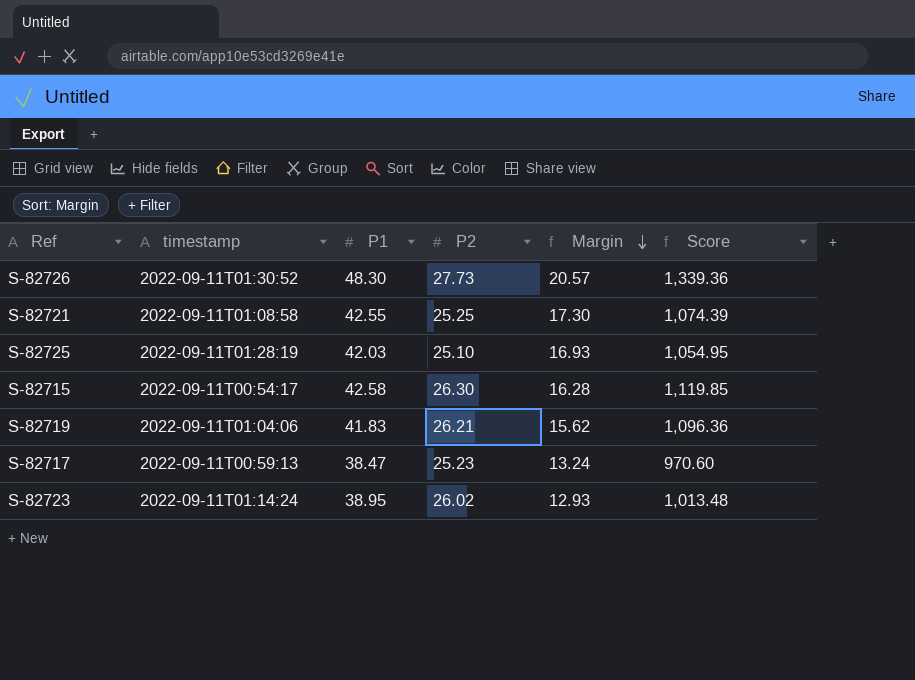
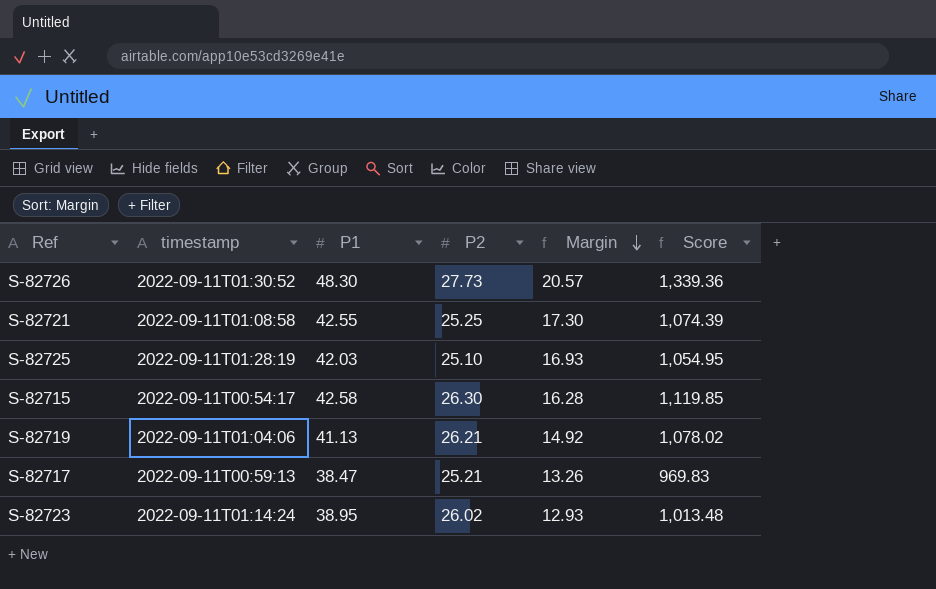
S-82719 | P1: 41.83 -> 41.13
S-82719 | Margin: 15.62 -> 14.92
S-82719 | Score: 1,096.36 -> 1,078.02
S-82717 | P2: 25.23 -> 25.21
S-82717 | Margin: 13.24 -> 13.26
S-82717 | Score: 970.60 -> 969.83

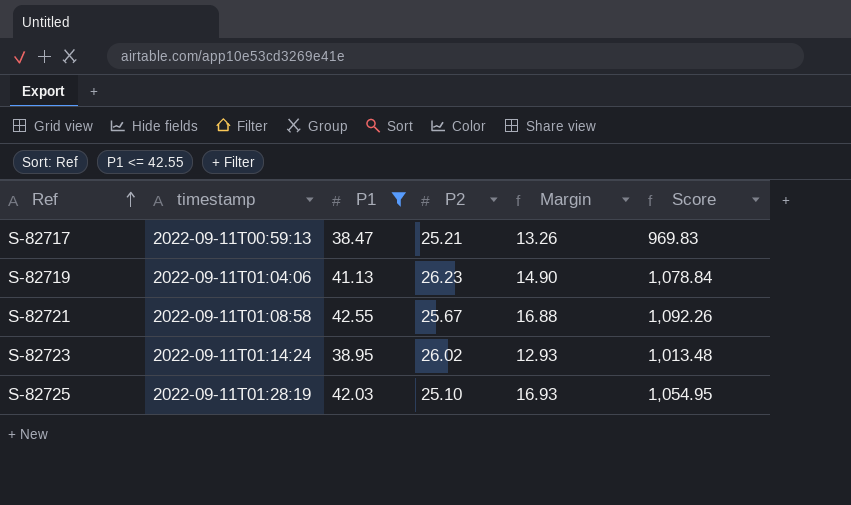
filter: none -> P1 <= 42.55
row order: Margin descending -> Ref ascending
S-82719 | P2: 26.21 -> 26.23
S-82719 | Margin: 14.92 -> 14.90
S-82719 | Score: 1,078.02 -> 1,078.84
S-82721 | P2: 25.25 -> 25.67
S-82721 | Margin: 17.30 -> 16.88
S-82721 | Score: 1,074.39 -> 1,092.26

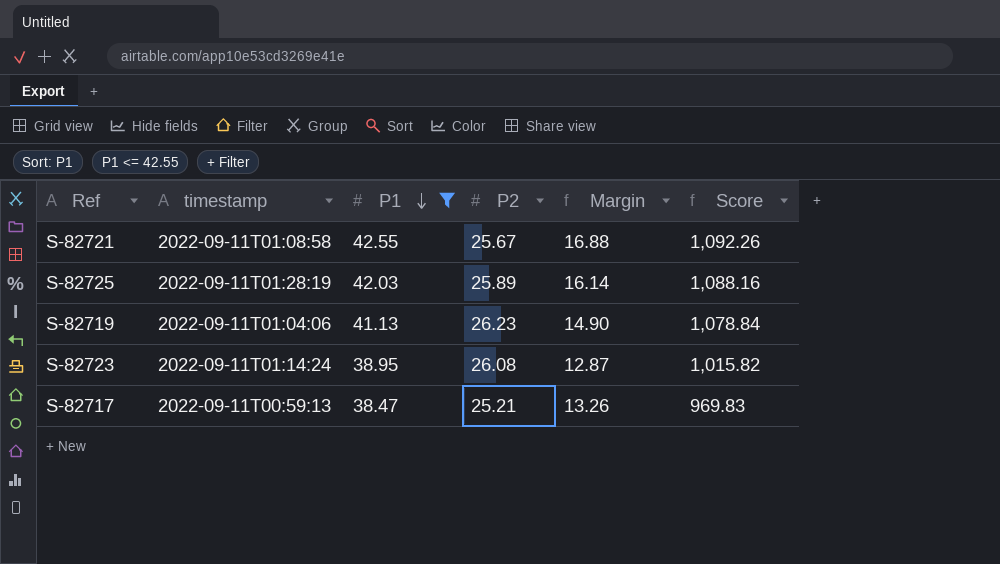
row order: Ref ascending -> P1 descending
S-82725 | P2: 25.10 -> 25.89
S-82725 | Margin: 16.93 -> 16.14
S-82725 | Score: 1,054.95 -> 1,088.16
S-82723 | P2: 26.02 -> 26.08
S-82723 | Margin: 12.93 -> 12.87
S-82723 | Score: 1,013.48 -> 1,015.82

